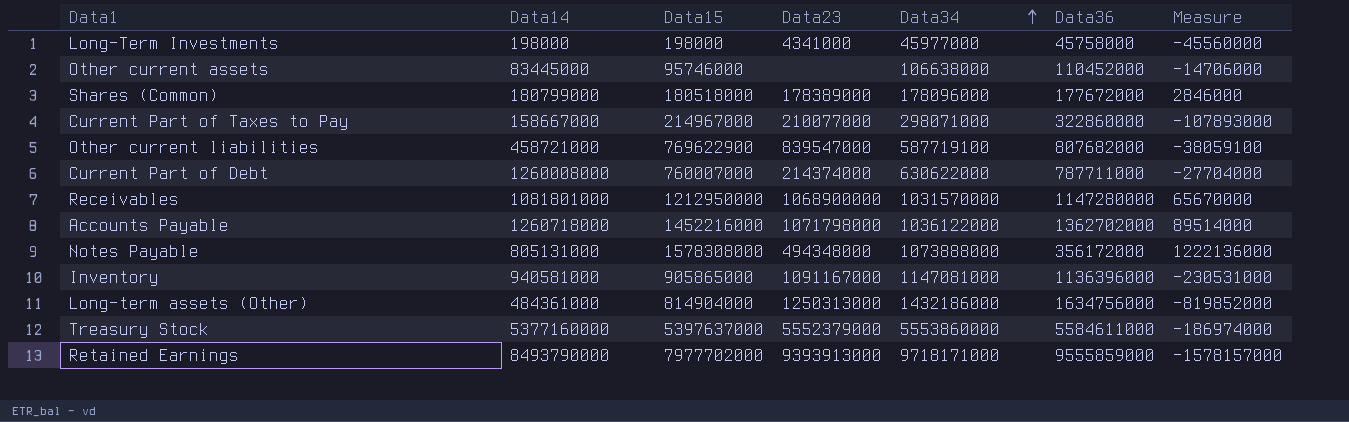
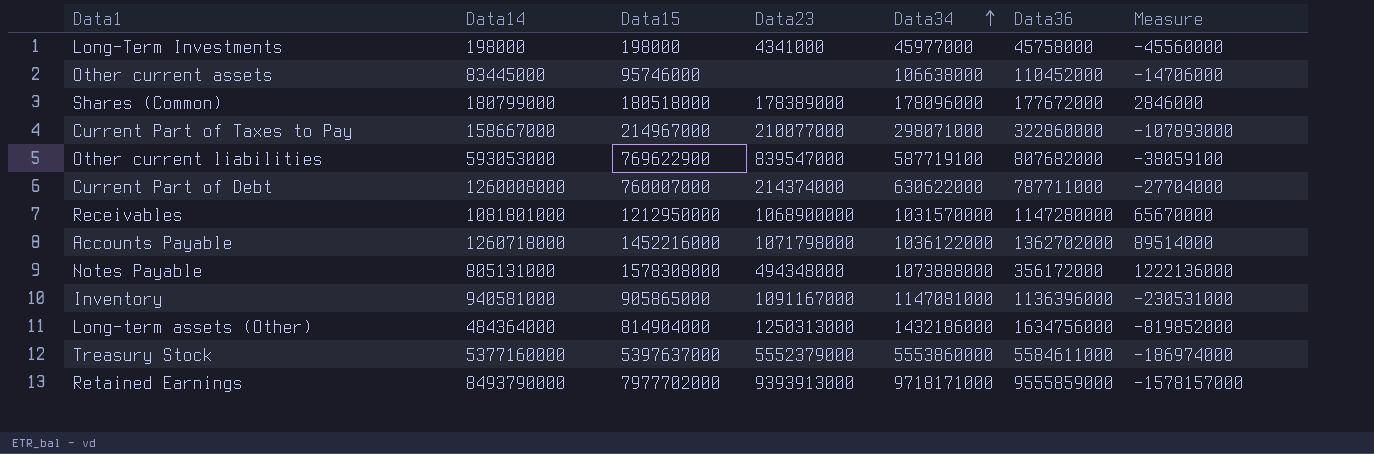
Other current liabilities | Data14: 458721000 -> 593053000
Long-term assets (Other) | Data14: 484361000 -> 484364000

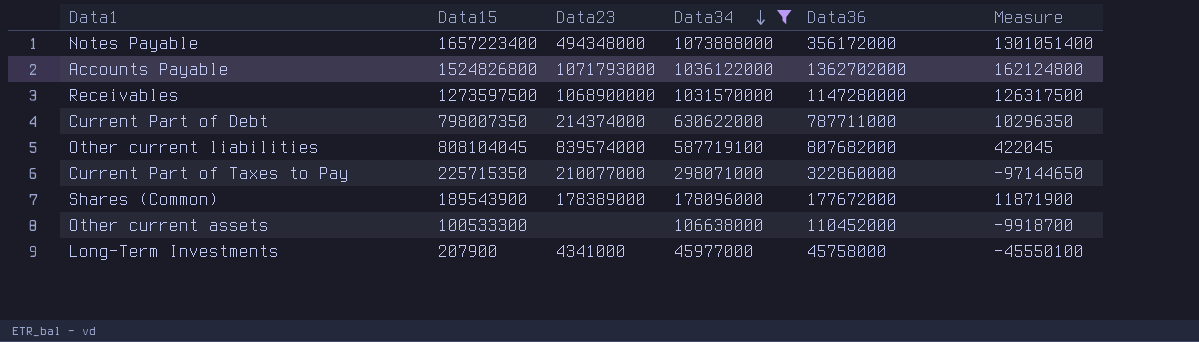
filter: none -> Data34 <= 1073888000
row order: Data34 ascending -> Data34 descending
column Data14 | position: 2 -> none
Notes Payable | Data15: 1578308000 -> 1657223400
Notes Payable | Measure: 1222136000 -> 1301051400
Accounts Payable | Data15: 1452216000 -> 1524826800
Accounts Payable | Data23: 1071798000 -> 1071793000
Accounts Payable | Measure: 89514000 -> 162124800
Receivables | Data15: 1212950000 -> 1273597500
Receivables | Measure: 65670000 -> 126317500
Current Part of Debt | Data15: 760007000 -> 798007350
Current Part of Debt | Measure: -27704000 -> 10296350
Other current liabilities | Data15: 769622900 -> 808104045
Other current liabilities | Data23: 839547000 -> 839574000
Other current liabilities | Measure: -38059100 -> 422045
Current Part of Taxes to Pay | Data15: 214967000 -> 225715350
Current Part of Taxes to Pay | Measure: -107893000 -> -97144650
Shares (Common) | Data15: 180518000 -> 189543900
Shares (Common) | Measure: 2846000 -> 11871900
Other current assets | Data15: 95746000 -> 100533300
Other current assets | Measure: -14706000 -> -9918700
Long-Term Investments | Data15: 198000 -> 207900
Long-Term Investments | Measure: -45560000 -> -45550100

